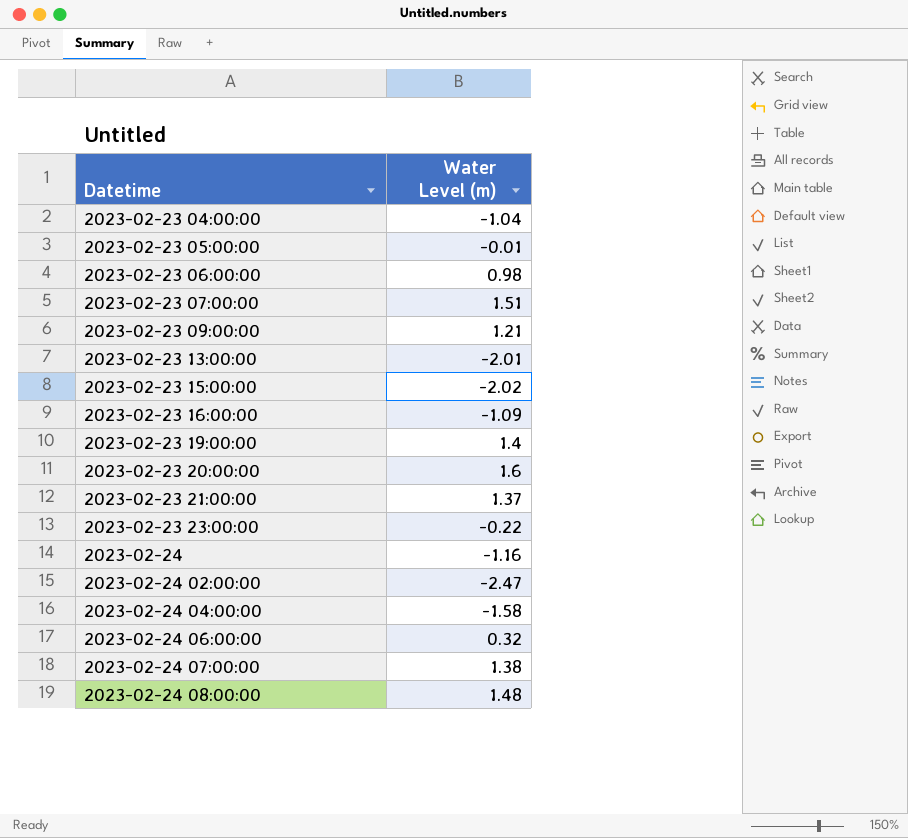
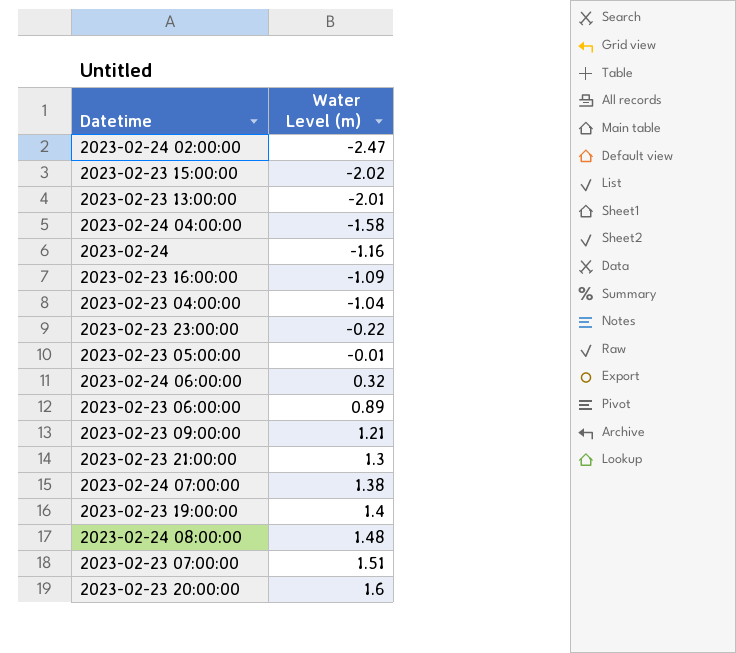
row order: Datetime ascending -> Water Level (m) ascending
2023-02-23 06:00:00 | Water Level (m): 0.98 -> 0.89
2023-02-23 21:00:00 | Water Level (m): 1.37 -> 1.3

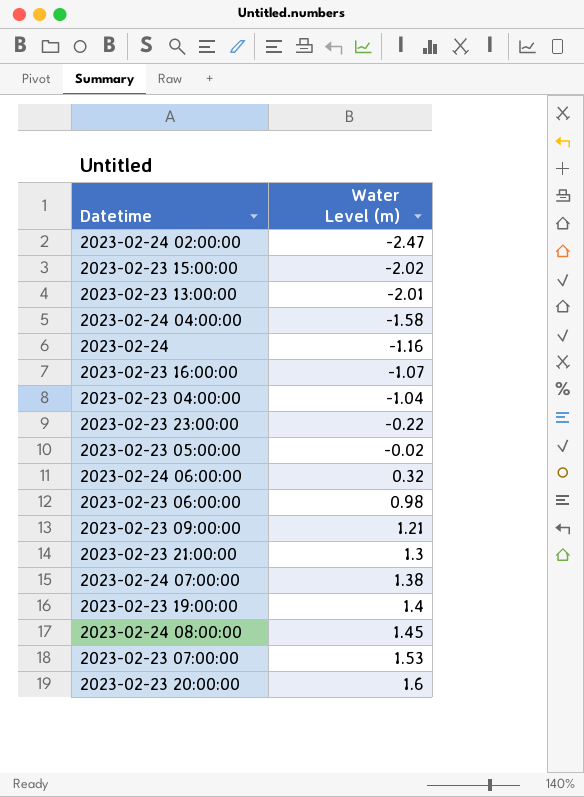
2023-02-23 16:00:00 | Water Level (m): -1.09 -> -1.07
2023-02-23 05:00:00 | Water Level (m): -0.01 -> -0.02
2023-02-23 06:00:00 | Water Level (m): 0.89 -> 0.98
2023-02-24 08:00:00 | Water Level (m): 1.48 -> 1.45
2023-02-23 07:00:00 | Water Level (m): 1.51 -> 1.53

